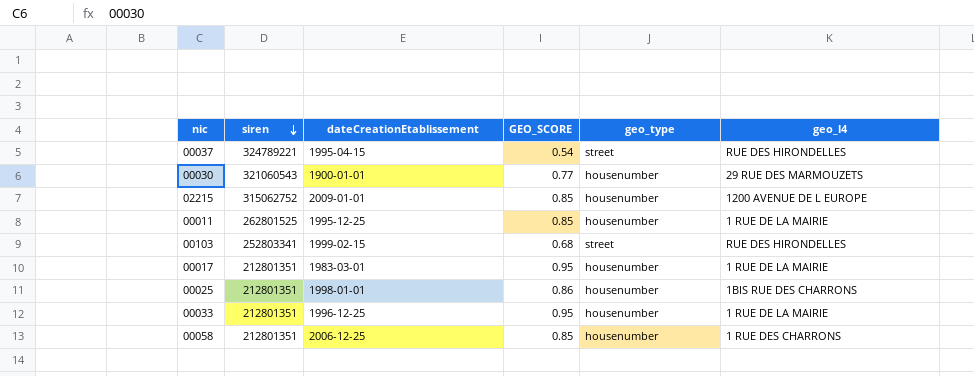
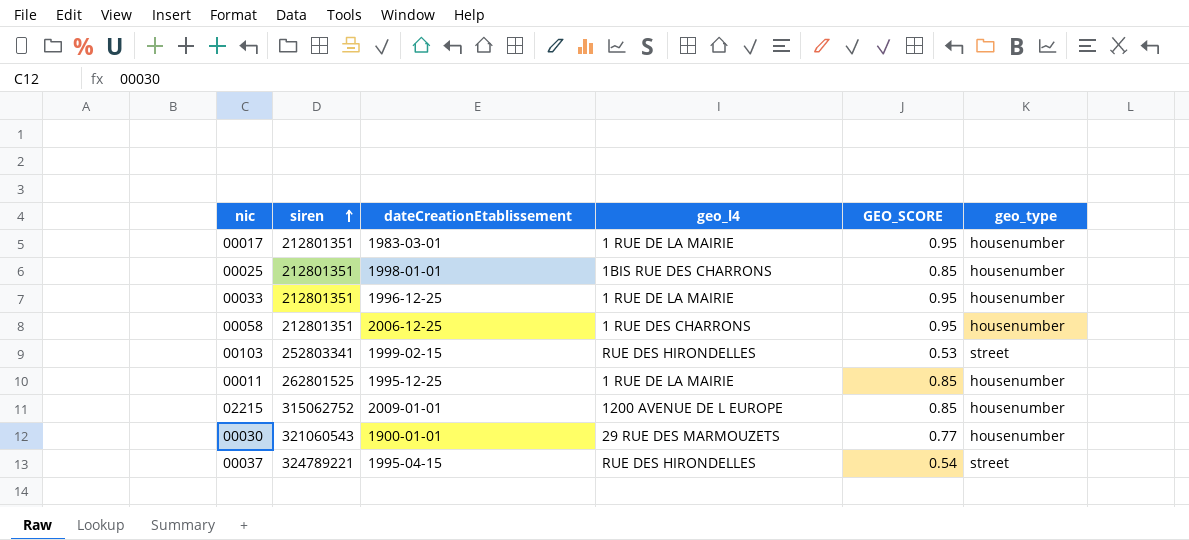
row order: siren descending -> siren ascending
column geo_l4 | position: 6 -> 4
00025 | GEO_SCORE: 0.86 -> 0.85
00058 | GEO_SCORE: 0.85 -> 0.95
00103 | GEO_SCORE: 0.68 -> 0.53

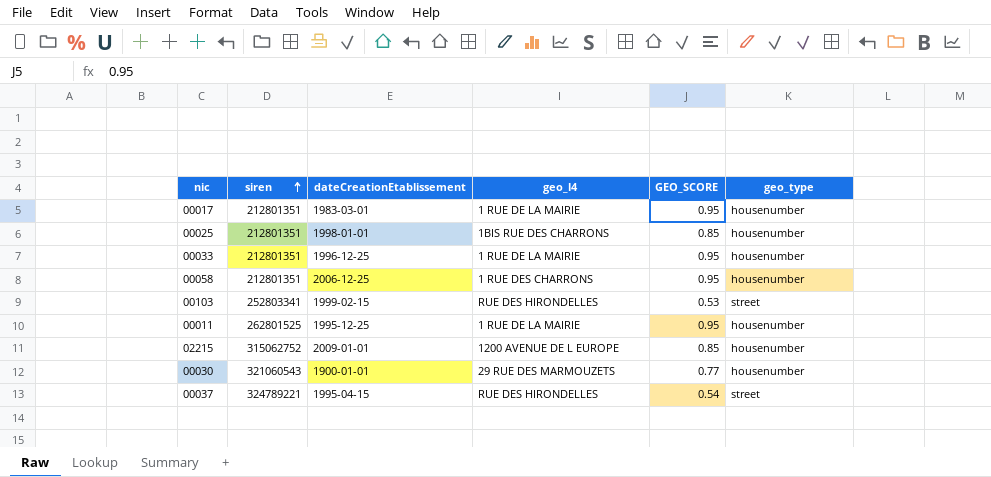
00011 | GEO_SCORE: 0.85 -> 0.95

